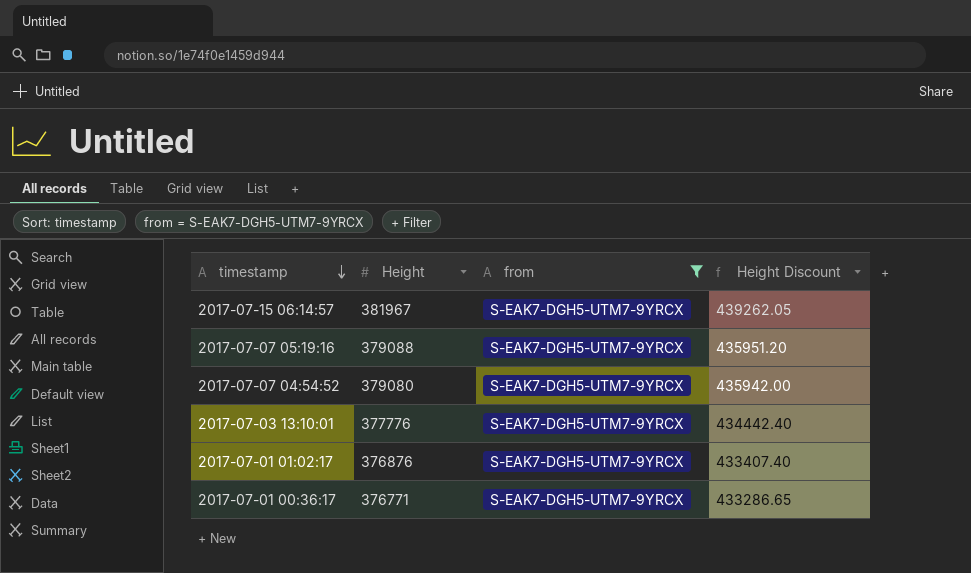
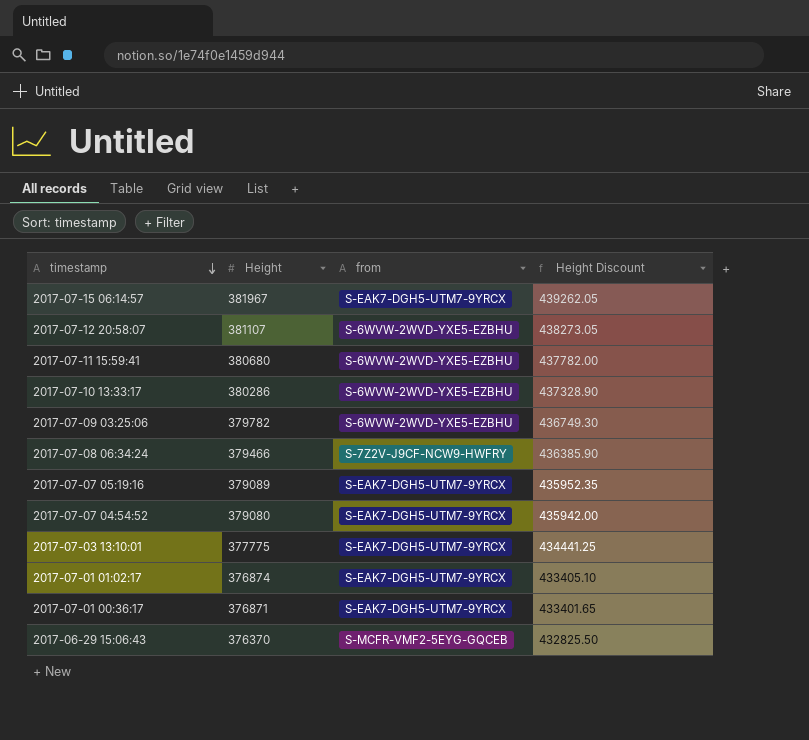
filter: from = S-EAK7-DGH5-UTM7-9YRCX -> none
2017-07-07 05:19:16 | Height: 379088 -> 379089
2017-07-07 05:19:16 | Height Discount: 435951.20 -> 435952.35
2017-07-03 13:10:01 | Height: 377776 -> 377775
2017-07-03 13:10:01 | Height Discount: 434442.40 -> 434441.25
2017-07-01 01:02:17 | Height: 376876 -> 376874
2017-07-01 01:02:17 | Height Discount: 433407.40 -> 433405.10
2017-07-01 00:36:17 | Height: 376771 -> 376871
2017-07-01 00:36:17 | Height Discount: 433286.65 -> 433401.65

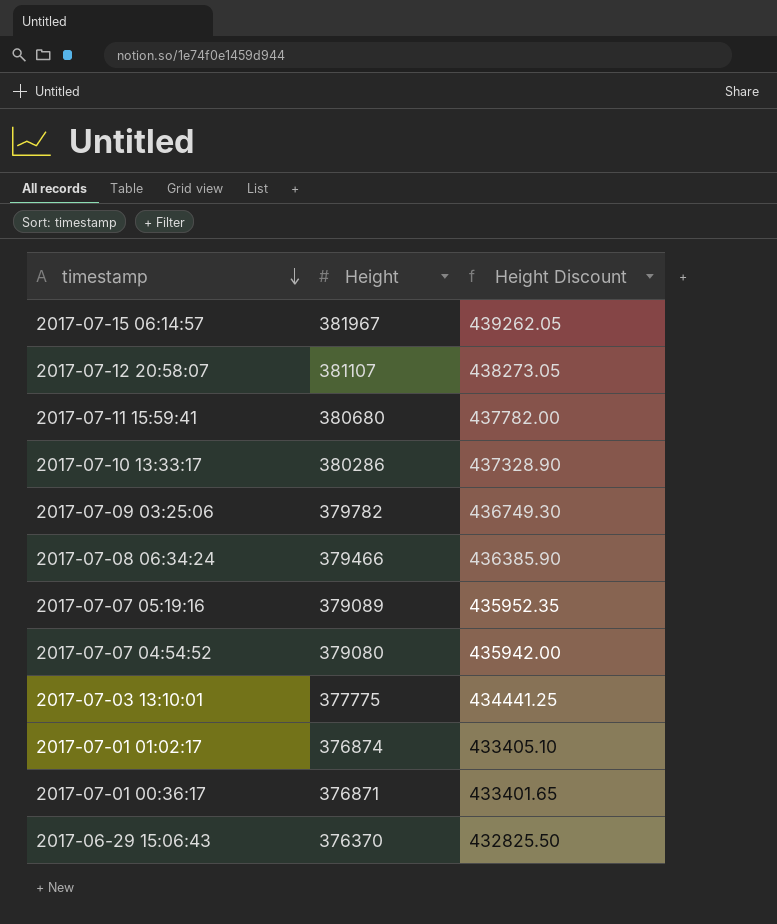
column from | position: 3 -> none

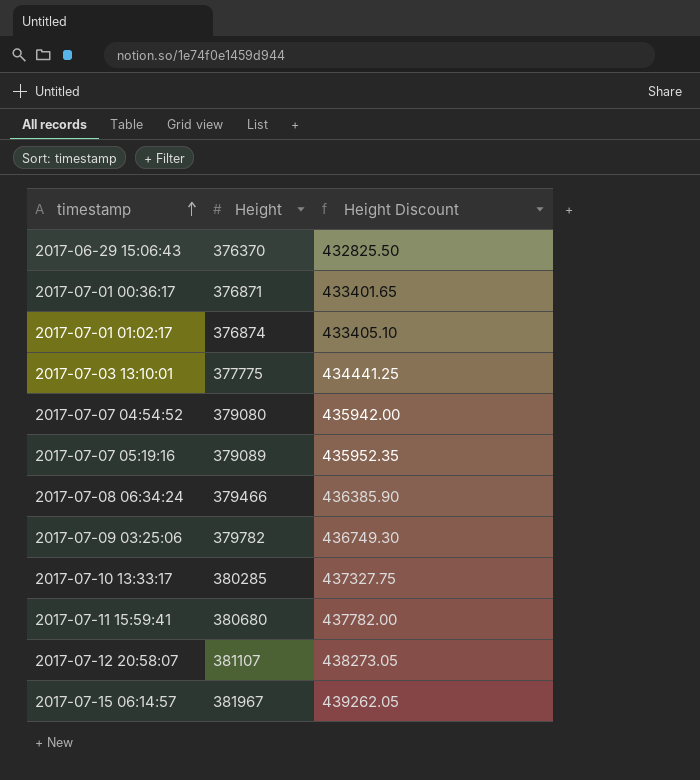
row order: timestamp descending -> timestamp ascending
2017-07-10 13:33:17 | Height: 380286 -> 380285
2017-07-10 13:33:17 | Height Discount: 437328.90 -> 437327.75

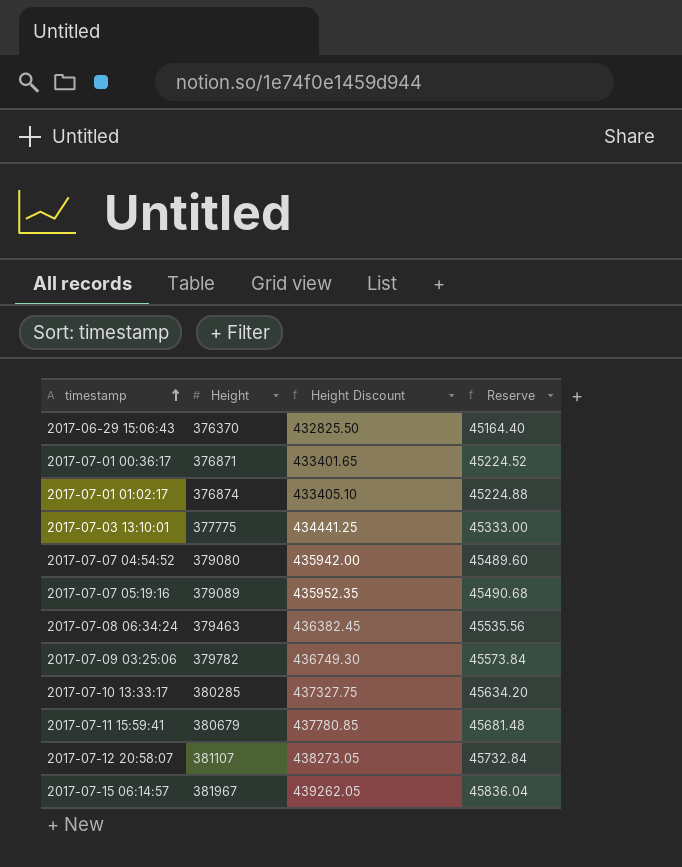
column Reserve | formula: none -> [Height] * 0.12
2017-07-08 06:34:24 | Height: 379466 -> 379463
2017-07-08 06:34:24 | Height Discount: 436385.90 -> 436382.45
2017-07-11 15:59:41 | Height: 380680 -> 380679
2017-07-11 15:59:41 | Height Discount: 437782.00 -> 437780.85

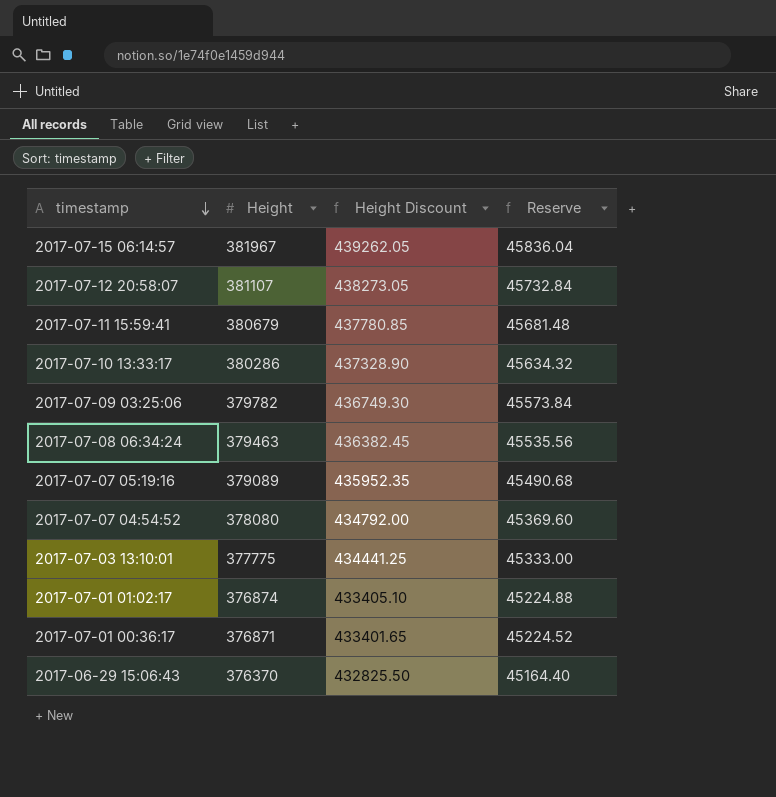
row order: timestamp ascending -> timestamp descending
2017-07-10 13:33:17 | Height: 380285 -> 380286
2017-07-10 13:33:17 | Height Discount: 437327.75 -> 437328.90
2017-07-10 13:33:17 | Reserve: 45634.20 -> 45634.32
2017-07-07 04:54:52 | Height: 379080 -> 378080
2017-07-07 04:54:52 | Height Discount: 435942.00 -> 434792.00
2017-07-07 04:54:52 | Reserve: 45489.60 -> 45369.60

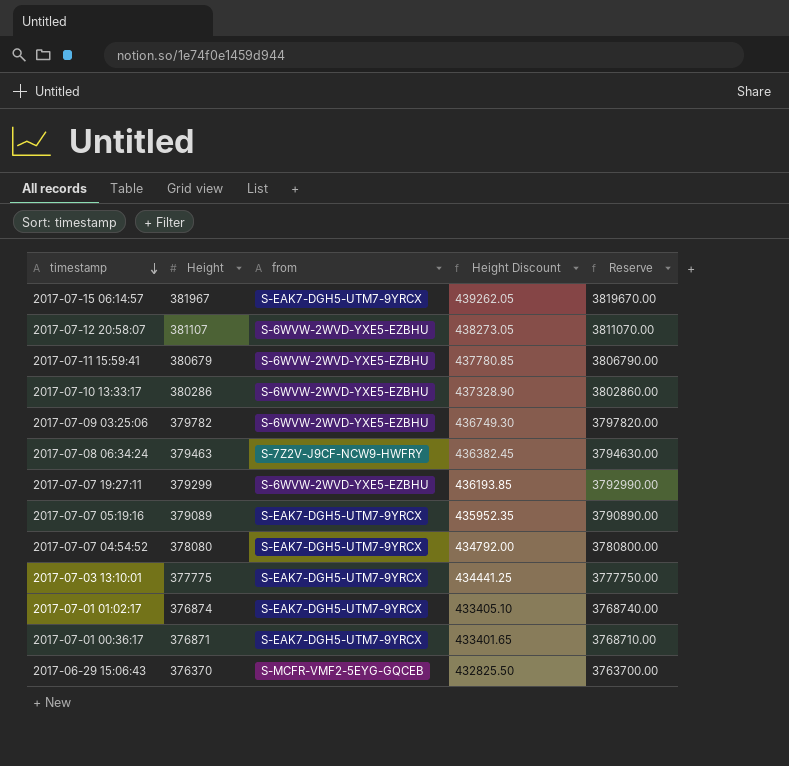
column from | position: none -> 3
column Reserve | formula: [Height] * 0.12 -> [Height] * 10
row 2017-07-07 19:27:11: none -> 379299 | S-6WVW-2WVD-YXE5-EZBHU | 436193.85 | 3792990.00

